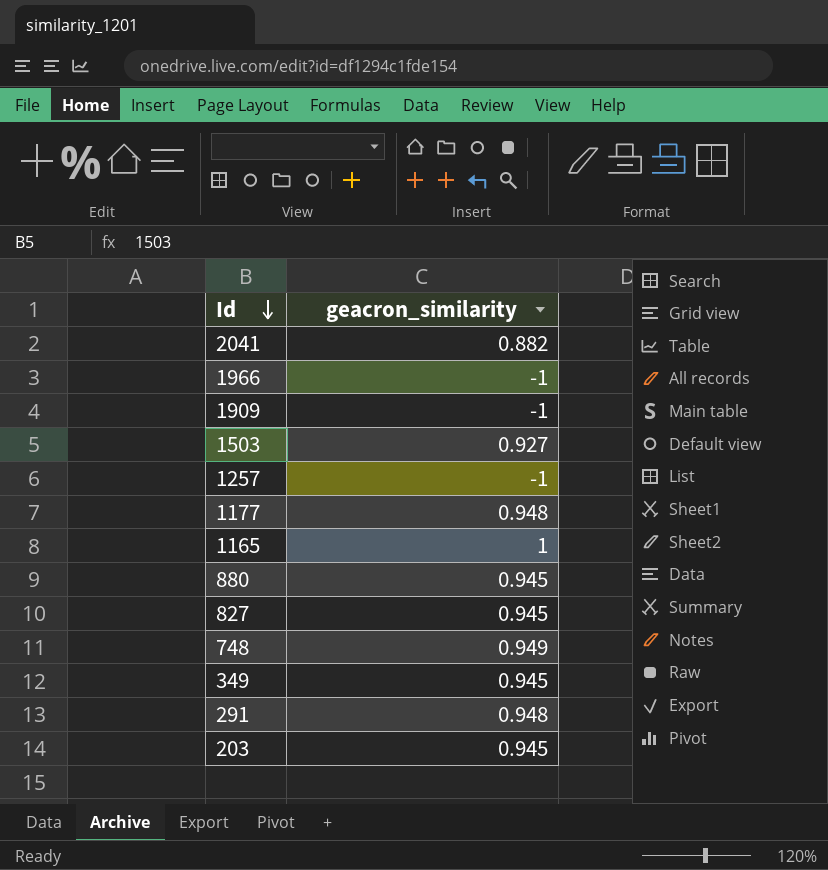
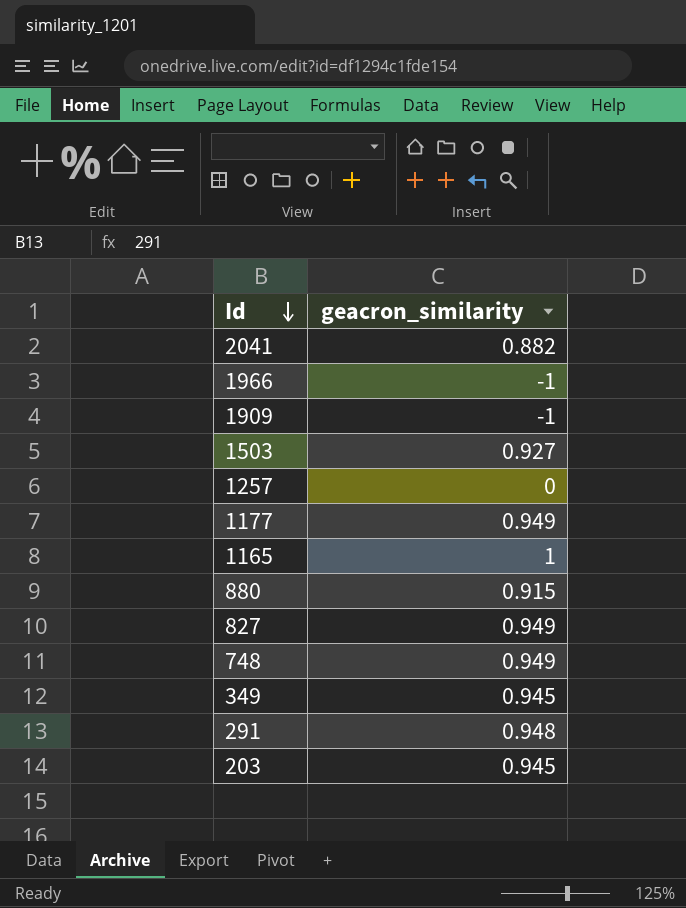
1257 | geacron_similarity: -1 -> 0
1177 | geacron_similarity: 0.948 -> 0.949
880 | geacron_similarity: 0.945 -> 0.915
827 | geacron_similarity: 0.945 -> 0.949

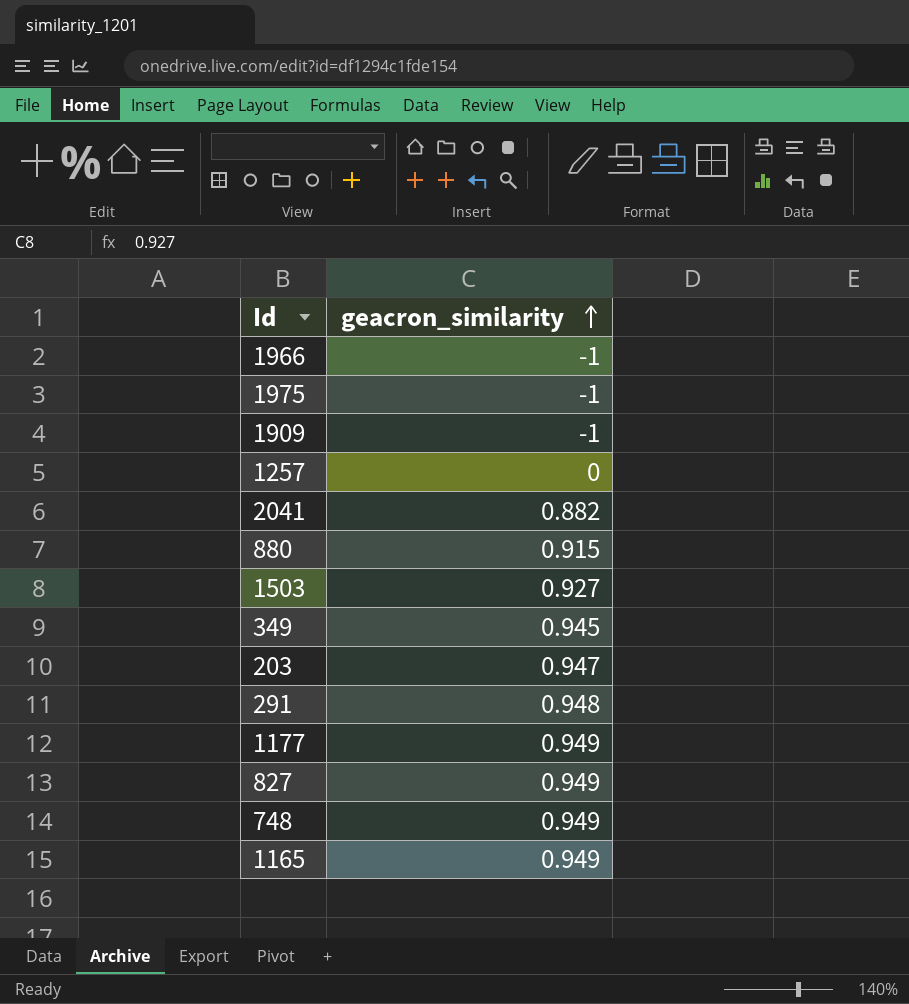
row order: Id descending -> geacron_similarity ascending
row 1975: none -> -1
203 | geacron_similarity: 0.945 -> 0.947
1165 | geacron_similarity: 1 -> 0.949

